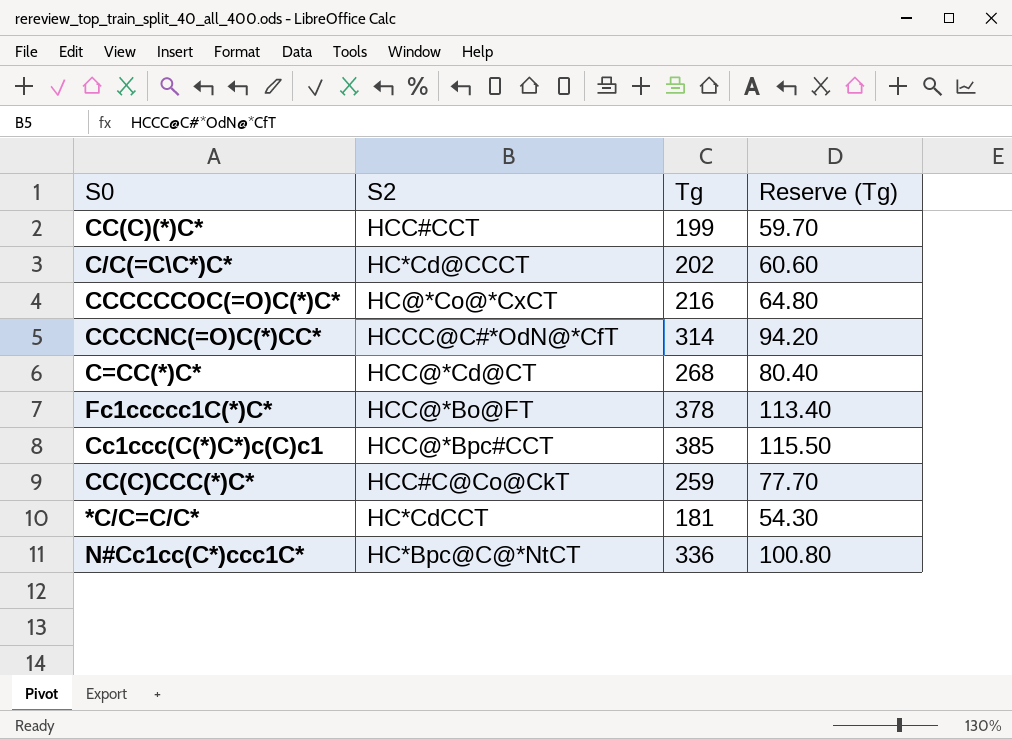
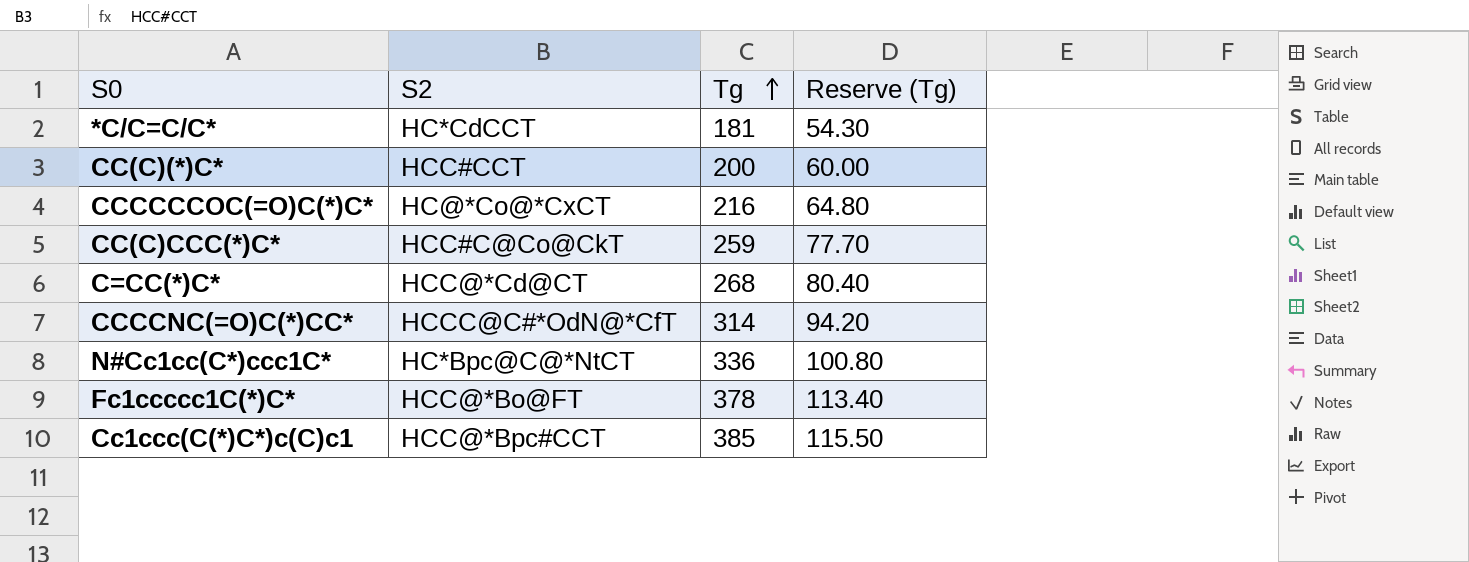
row order: none -> Tg ascending
row C/C(=C\C*)C*: HC*Cd@CCCT | 202 | 60.60 -> none
CC(C)(*)C* | Tg: 199 -> 200
CC(C)(*)C* | Reserve (Tg): 59.70 -> 60.00

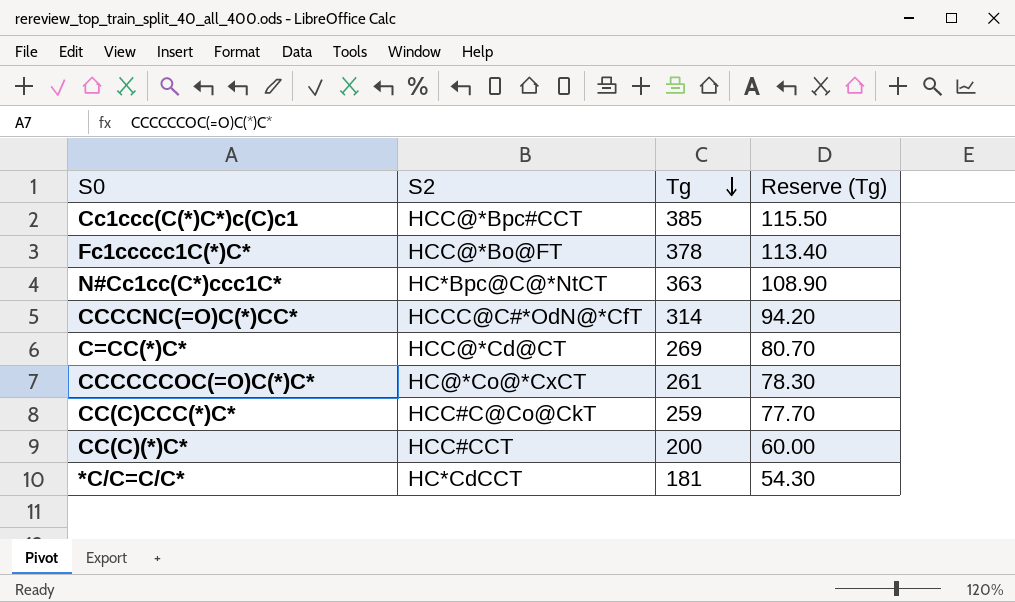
row order: Tg ascending -> Tg descending
N#Cc1cc(C*)ccc1C* | Tg: 336 -> 363
N#Cc1cc(C*)ccc1C* | Reserve (Tg): 100.80 -> 108.90
C=CC(*)C* | Tg: 268 -> 269
C=CC(*)C* | Reserve (Tg): 80.40 -> 80.70
CCCCCCOC(=O)C(*)C* | Tg: 216 -> 261
CCCCCCOC(=O)C(*)C* | Reserve (Tg): 64.80 -> 78.30

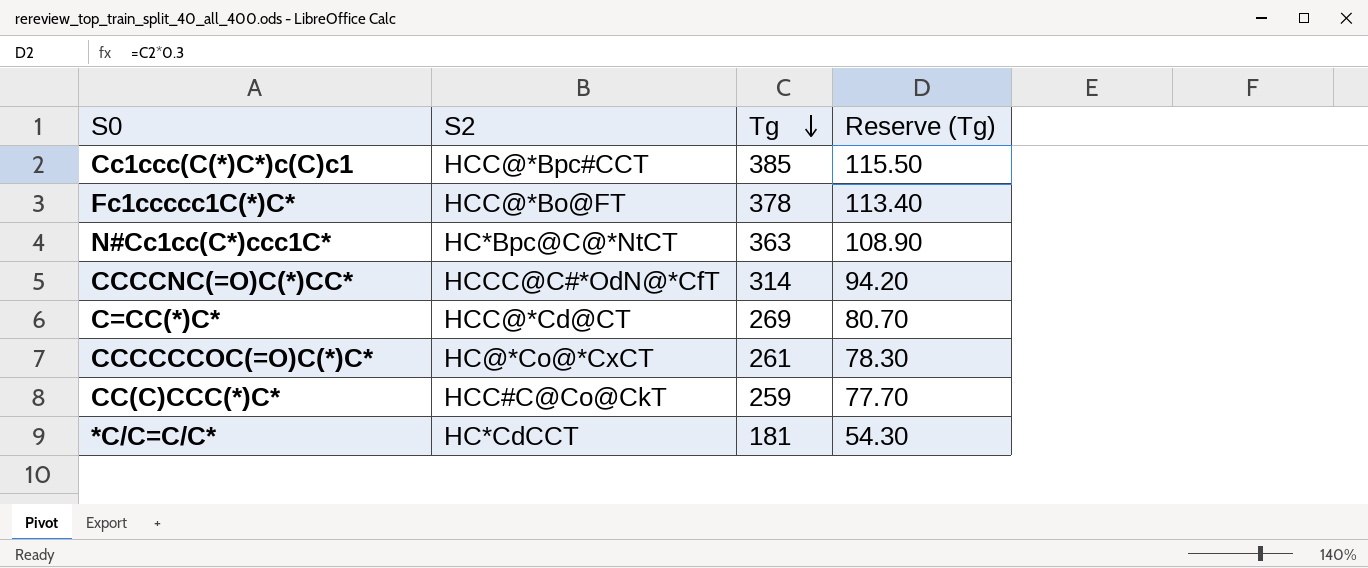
row CC(C)(*)C*: HCC#CCT | 200 | 60.00 -> none

